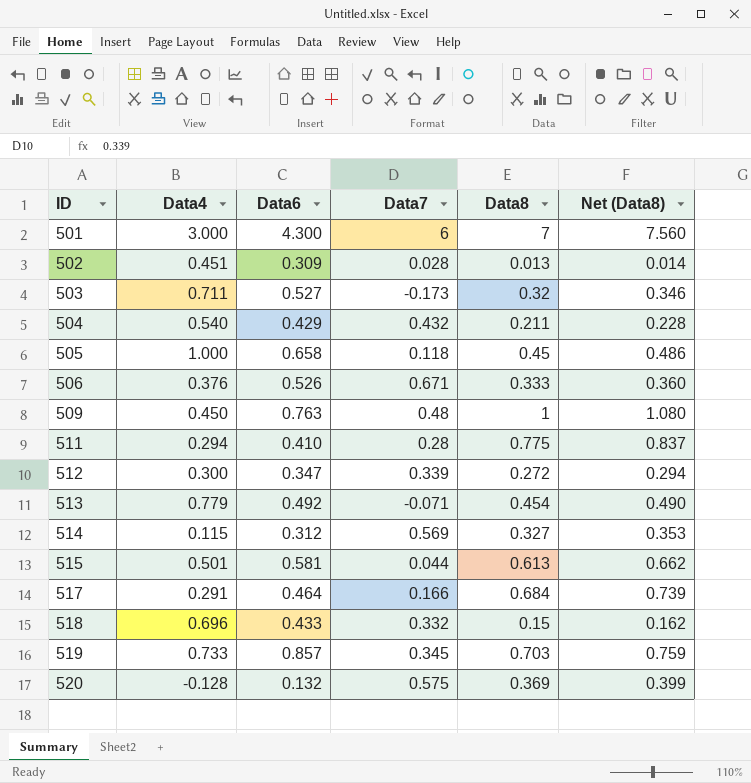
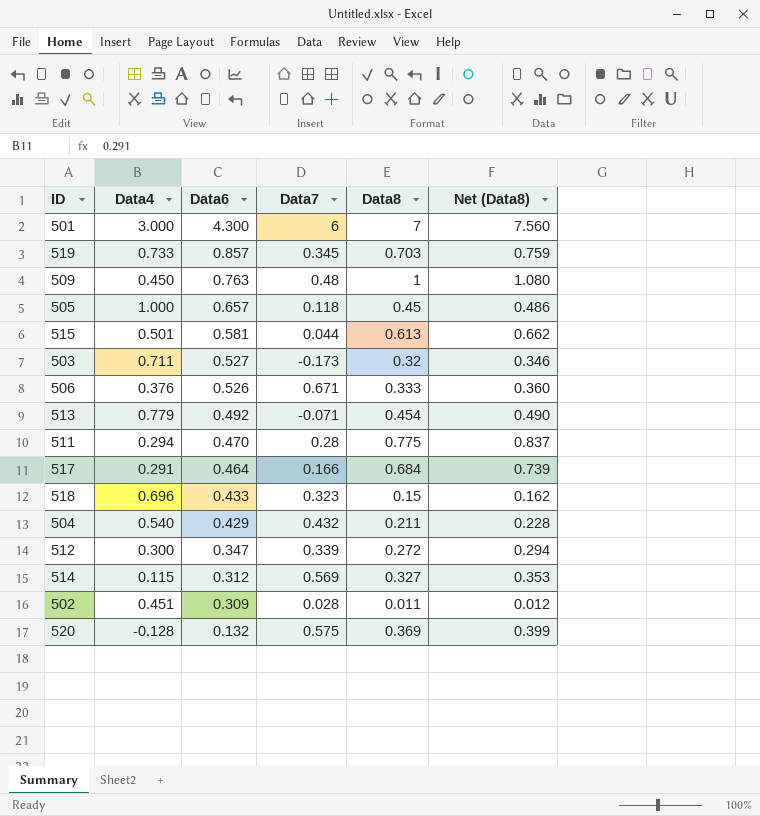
row order: ID ascending -> Data6 descending
505 | Data6: 0.658 -> 0.657
511 | Data6: 0.410 -> 0.470
518 | Data7: 0.332 -> 0.323
502 | Data8: 0.013 -> 0.011
502 | Net (Data8): 0.014 -> 0.012

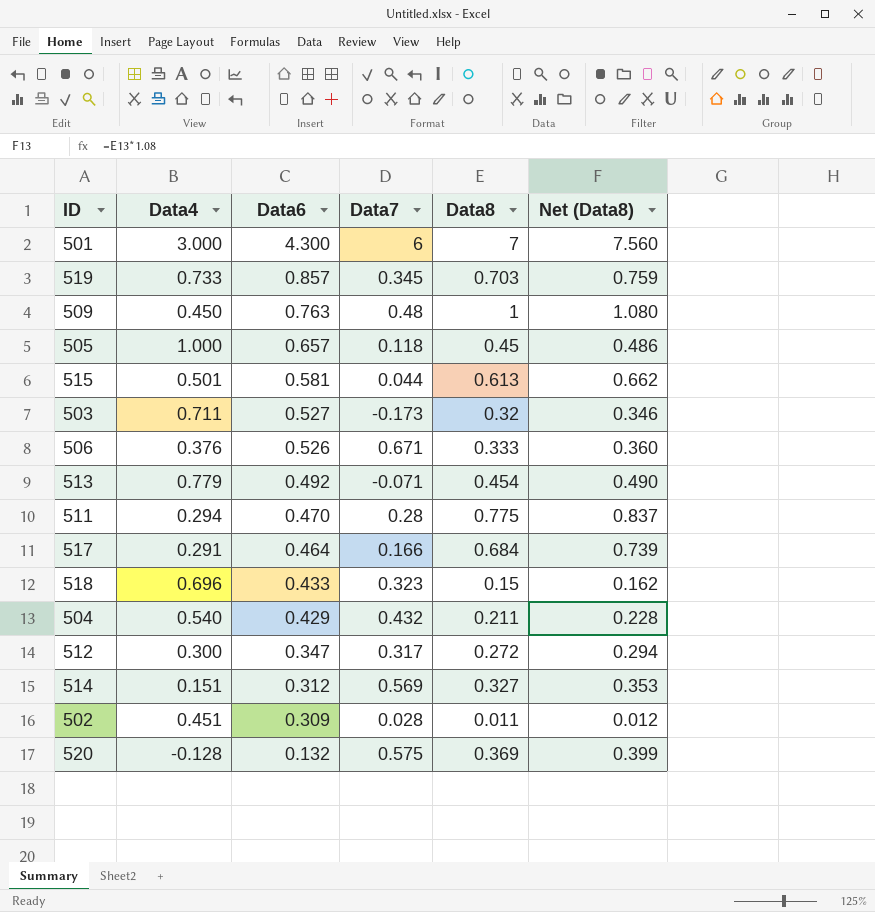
512 | Data7: 0.339 -> 0.317
514 | Data4: 0.115 -> 0.151

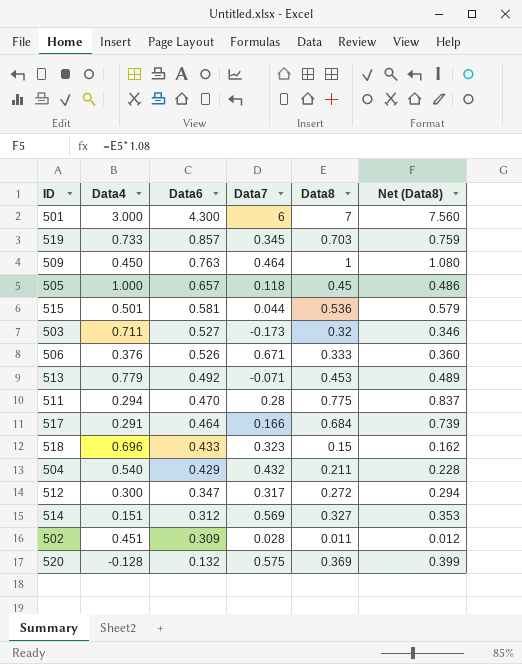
509 | Data7: 0.48 -> 0.464
515 | Data8: 0.613 -> 0.536
515 | Net (Data8): 0.662 -> 0.579
513 | Data8: 0.454 -> 0.453
513 | Net (Data8): 0.490 -> 0.489

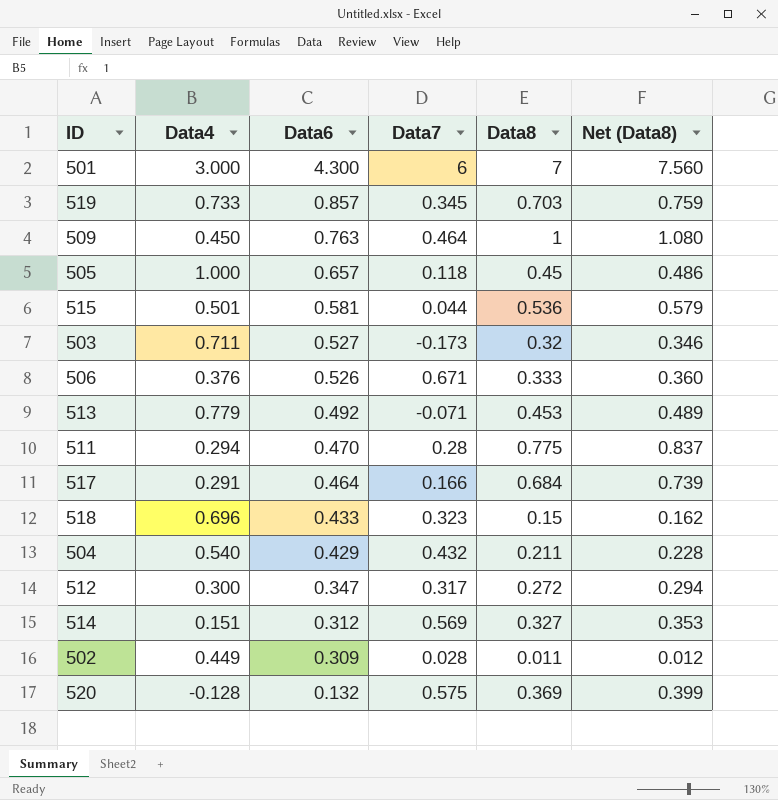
502 | Data4: 0.451 -> 0.449

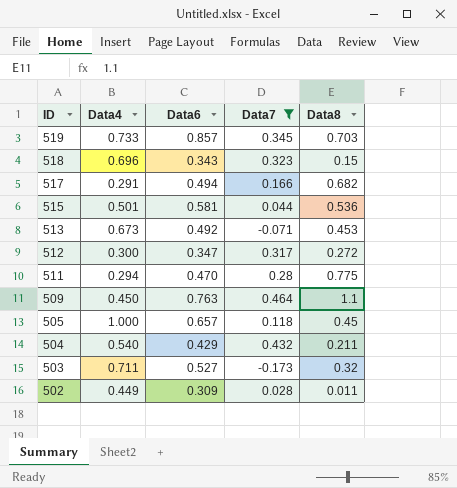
filter: none -> Data7 <= 0.464
row order: Data6 descending -> ID descending
column Net (Data8) | formula: [Data8] * 1.08 -> none
518 | Data6: 0.433 -> 0.343
517 | Data6: 0.464 -> 0.494
517 | Data8: 0.684 -> 0.682
513 | Data4: 0.779 -> 0.673
509 | Data8: 1 -> 1.1

